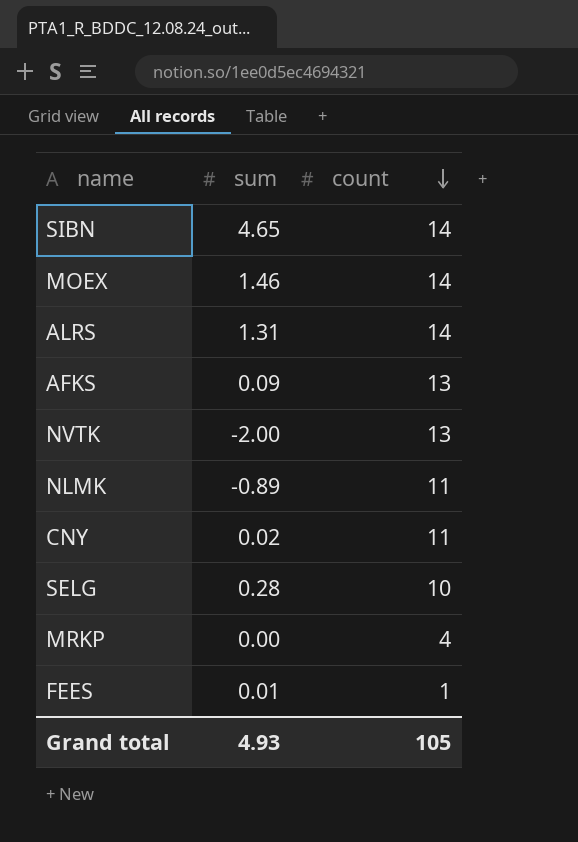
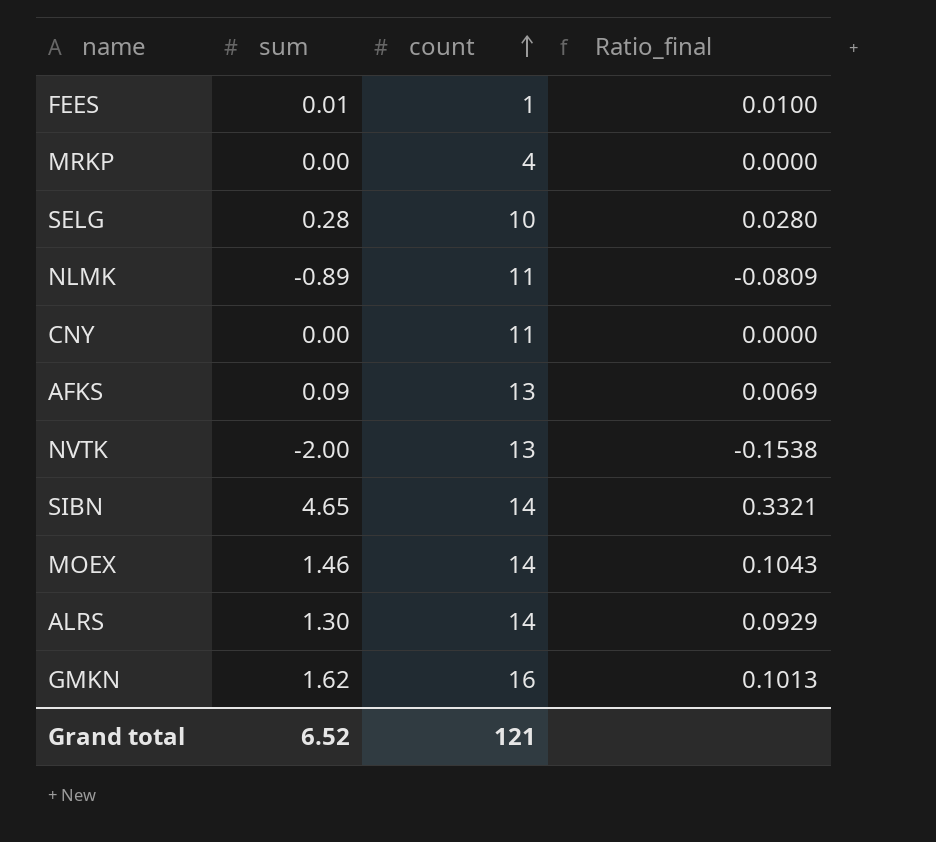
row order: count descending -> count ascending
column Ratio_final | formula: none -> [sum] / [count]
CNY | sum: 0.02 -> 0.00
ALRS | sum: 1.31 -> 1.30
row GMKN: none -> 1.62 | 16 | 0.1013
Grand total | sum: 4.93 -> 6.52
Grand total | count: 105 -> 121

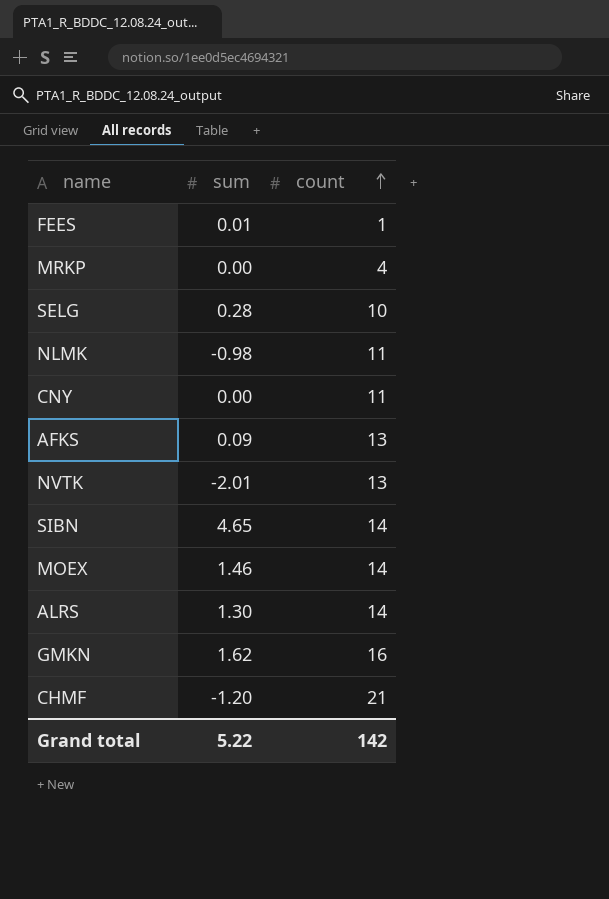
column Ratio_final | formula: [sum] / [count] -> none
NLMK | sum: -0.89 -> -0.98
NVTK | sum: -2.00 -> -2.01
row CHMF: none -> -1.20 | 21
Grand total | sum: 6.52 -> 5.22
Grand total | count: 121 -> 142

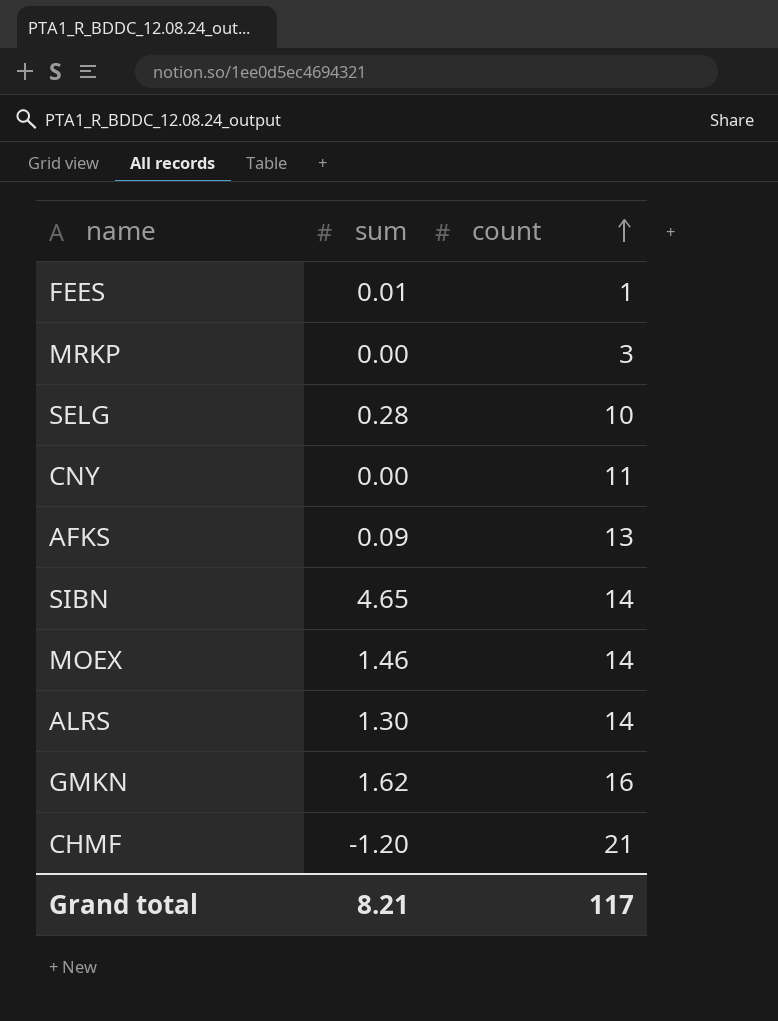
row NLMK: -0.98 | 11 -> none
row NVTK: -2.01 | 13 -> none
MRKP | count: 4 -> 3
Grand total | sum: 5.22 -> 8.21
Grand total | count: 142 -> 117

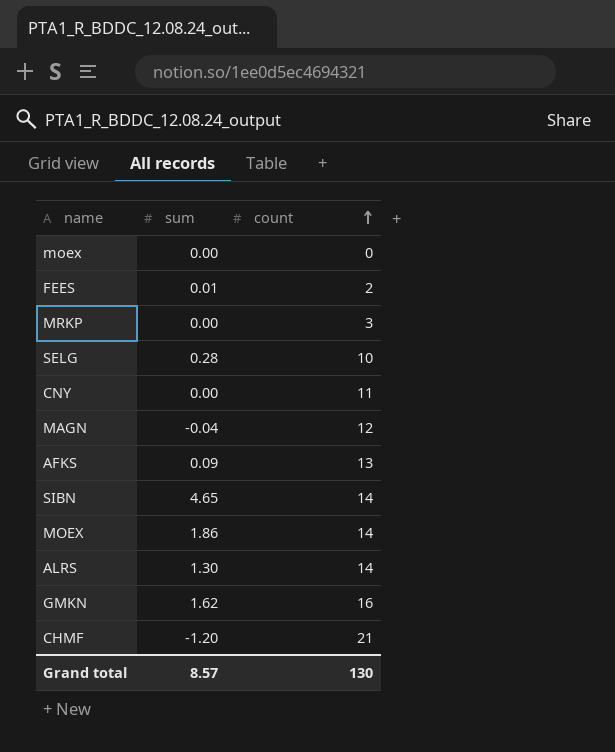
row moex: none -> 0.00 | 0
FEES | count: 1 -> 2
row MAGN: none -> -0.04 | 12
MOEX | sum: 1.46 -> 1.86
Grand total | sum: 8.21 -> 8.57
Grand total | count: 117 -> 130

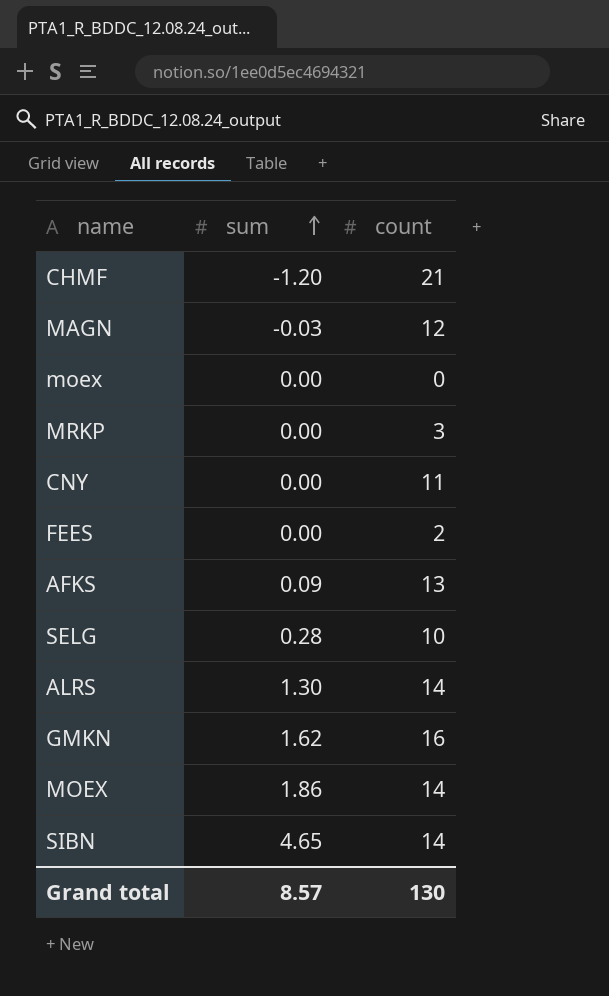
row order: count ascending -> sum ascending
MAGN | sum: -0.04 -> -0.03
FEES | sum: 0.01 -> 0.00

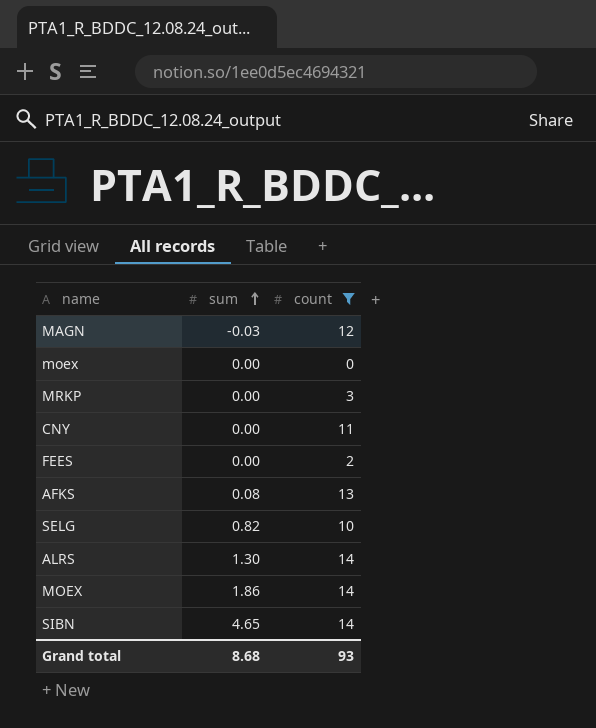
filter: none -> count <= 14
AFKS | sum: 0.09 -> 0.08
SELG | sum: 0.28 -> 0.82
Grand total | sum: 8.57 -> 8.68
Grand total | count: 130 -> 93

